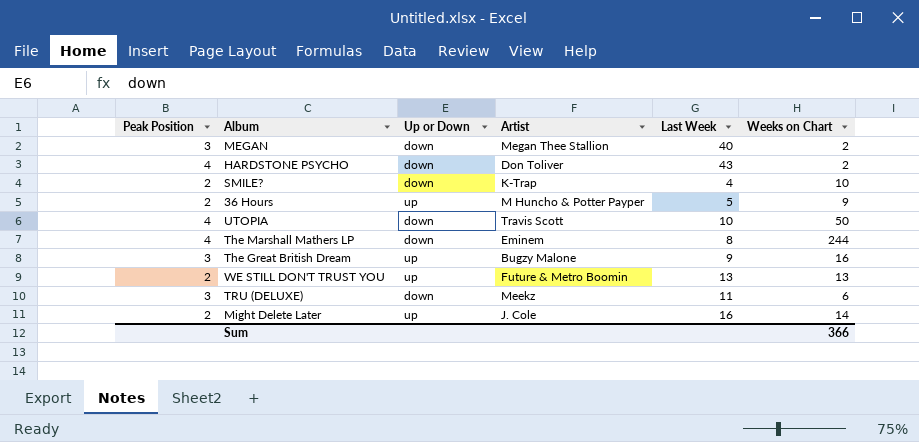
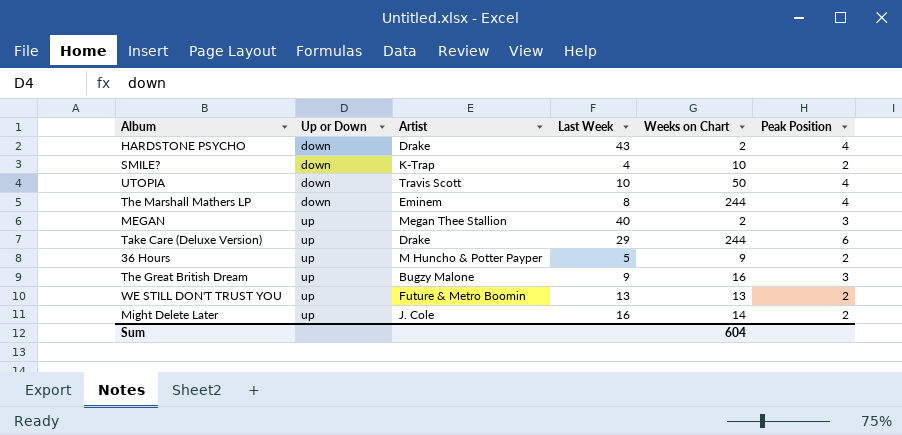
row order: none -> Up or Down ascending
column Peak Position | position: 1 -> 6
row TRU (DELUXE): 3 | down | Meekz | 11 | 6 -> none
HARDSTONE PSYCHO | Artist: Don Toliver -> Drake
MEGAN | Up or Down: down -> up
row Take Care (Deluxe Version): none -> up | Drake | 29 | 244 | 6
Sum | Weeks on Chart: 366 -> 604

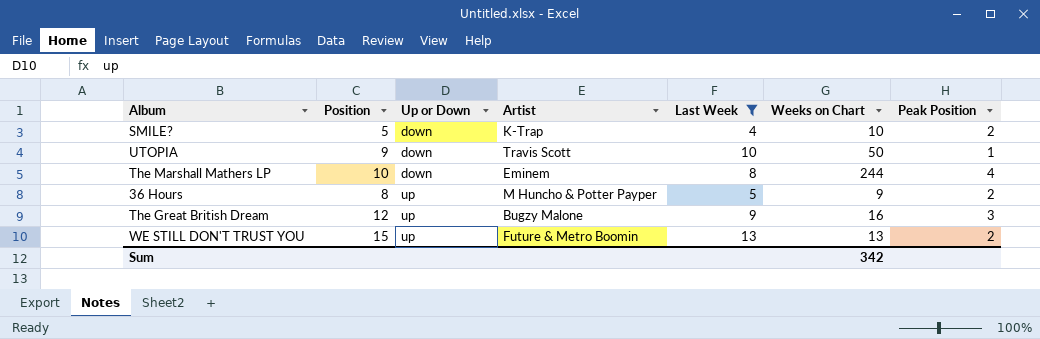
filter: none -> Last Week <= 13
column Position | position: none -> 2
UTOPIA | Peak Position: 4 -> 1
Sum | Weeks on Chart: 604 -> 342

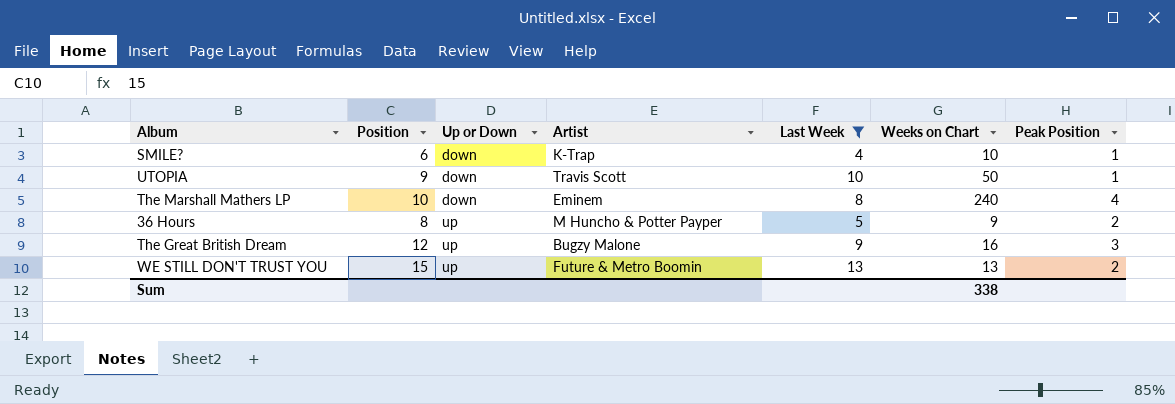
SMILE? | Position: 5 -> 6
SMILE? | Peak Position: 2 -> 1
The Marshall Mathers LP | Weeks on Chart: 244 -> 240
Sum | Weeks on Chart: 342 -> 338

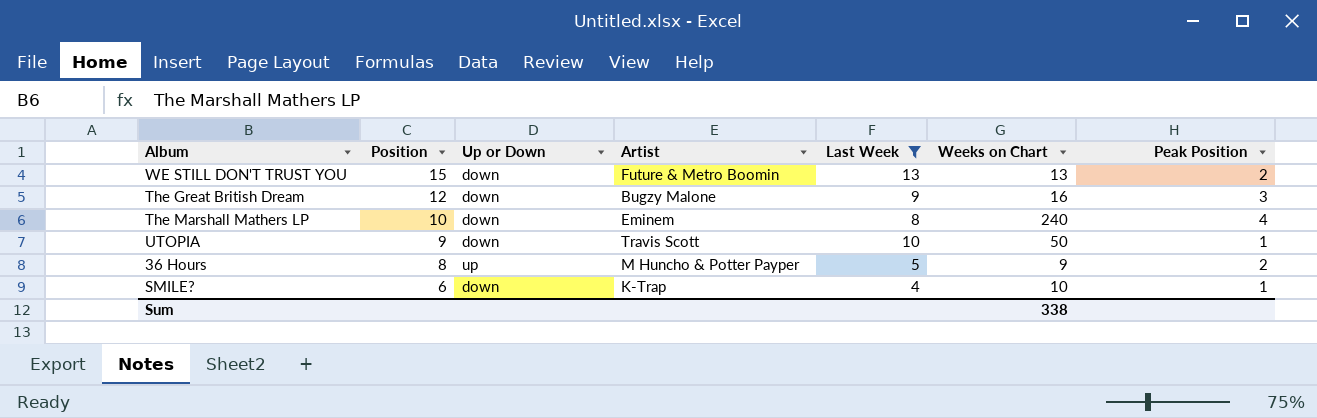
row order: Up or Down ascending -> Position descending
WE STILL DON'T TRUST YOU | Up or Down: up -> down
The Great British Dream | Up or Down: up -> down

